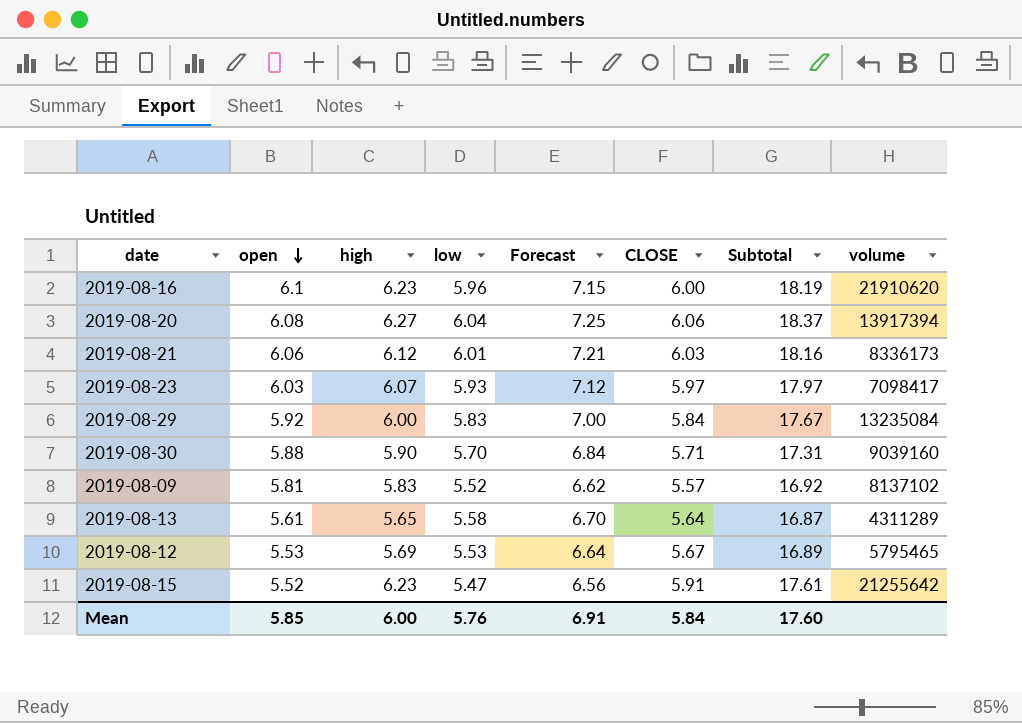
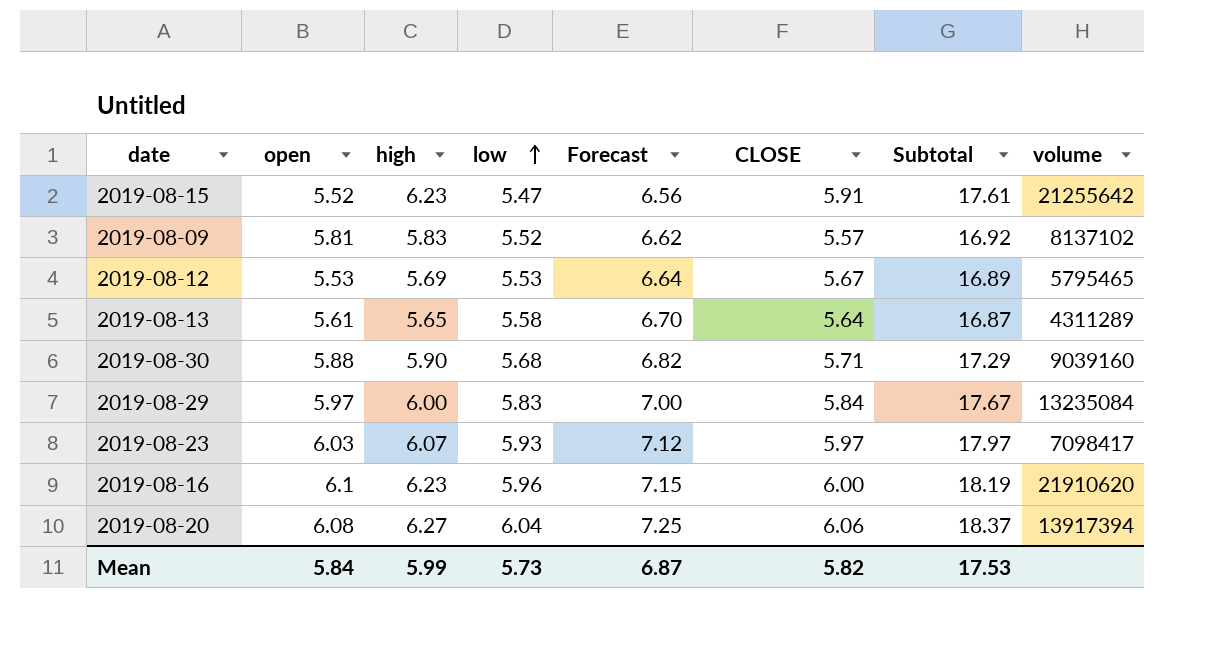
row order: open descending -> low ascending
row 2019-08-21: 6.06 | 6.12 | 6.01 | 7.21 | 6.03 | 18.16 | 8336173 -> none
2019-08-30 | low: 5.70 -> 5.68
2019-08-30 | Forecast: 6.84 -> 6.82
2019-08-30 | Subtotal: 17.31 -> 17.29
2019-08-29 | open: 5.92 -> 5.97
Mean | open: 5.85 -> 5.84
Mean | high: 6.00 -> 5.99
Mean | low: 5.76 -> 5.73
Mean | Forecast: 6.91 -> 6.87
Mean | CLOSE: 5.84 -> 5.82
Mean | Subtotal: 17.60 -> 17.53

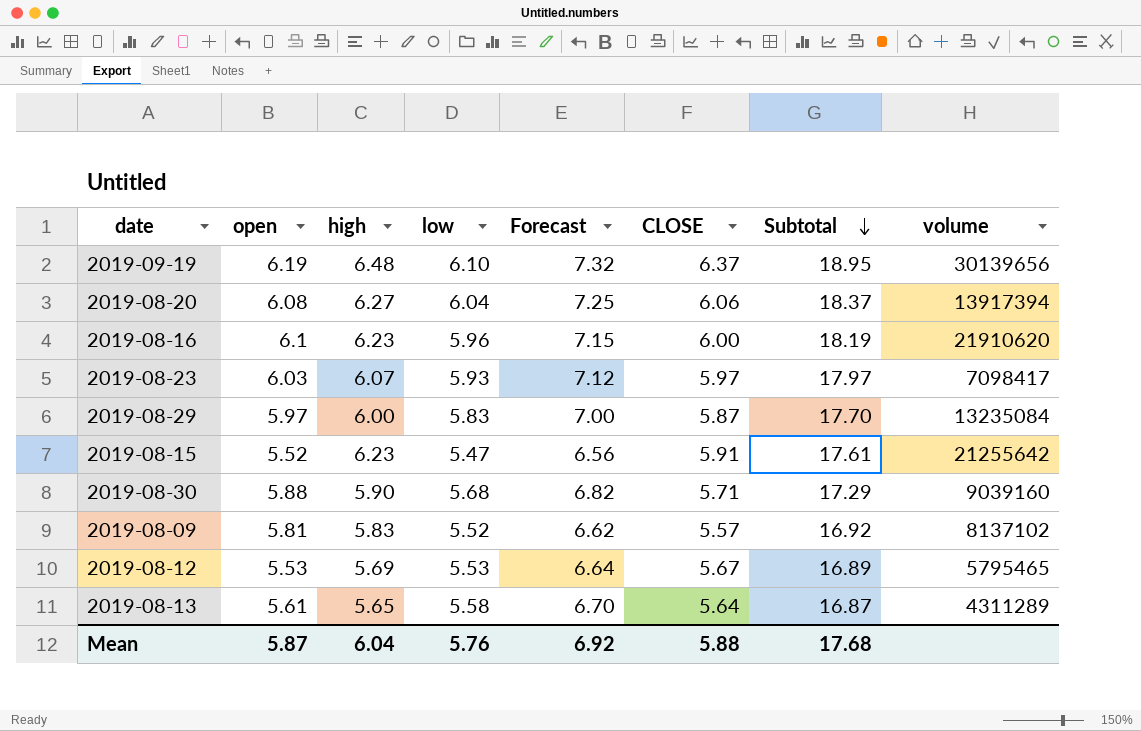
row order: low ascending -> Subtotal descending
row 2019-09-19: none -> 6.19 | 6.48 | 6.10 | 7.32 | 6.37 | 18.95 | 30139656
2019-08-29 | CLOSE: 5.84 -> 5.87
2019-08-29 | Subtotal: 17.67 -> 17.70
Mean | open: 5.84 -> 5.87
Mean | high: 5.99 -> 6.04
Mean | low: 5.73 -> 5.76
Mean | Forecast: 6.87 -> 6.92
Mean | CLOSE: 5.82 -> 5.88
Mean | Subtotal: 17.53 -> 17.68

